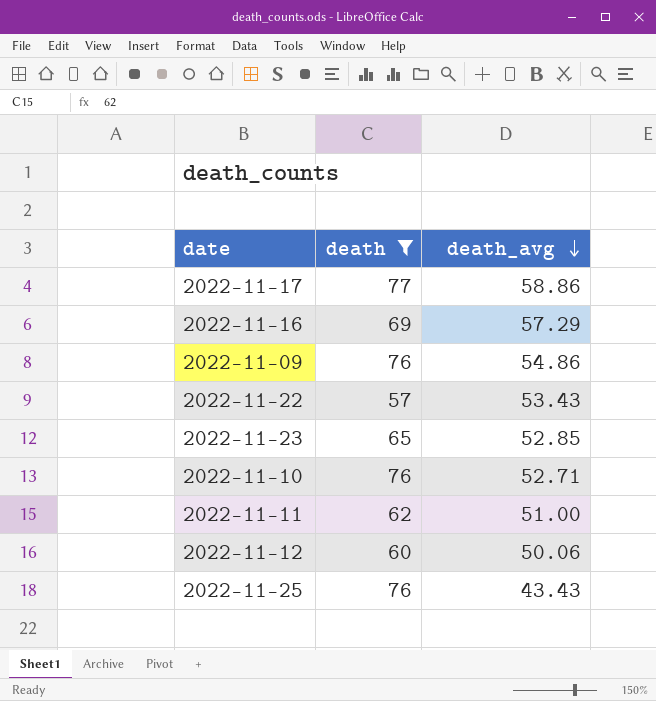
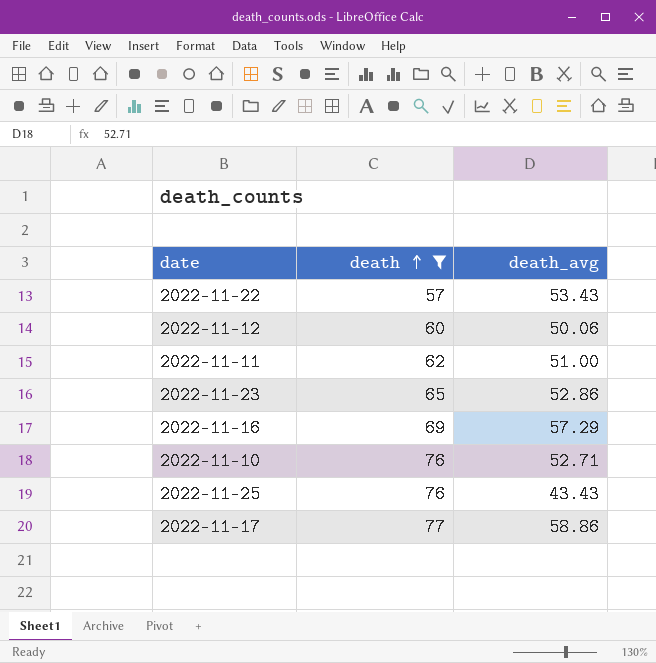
row order: death_avg descending -> death ascending
row 2022-11-09: 76 | 54.86 -> none
2022-11-23 | death_avg: 52.85 -> 52.86

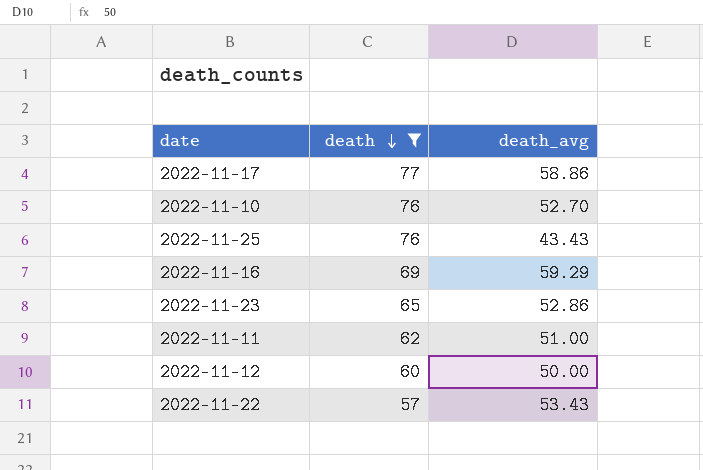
row order: death ascending -> death descending
2022-11-10 | death_avg: 52.71 -> 52.70
2022-11-16 | death_avg: 57.29 -> 59.29
2022-11-12 | death_avg: 50.06 -> 50.00

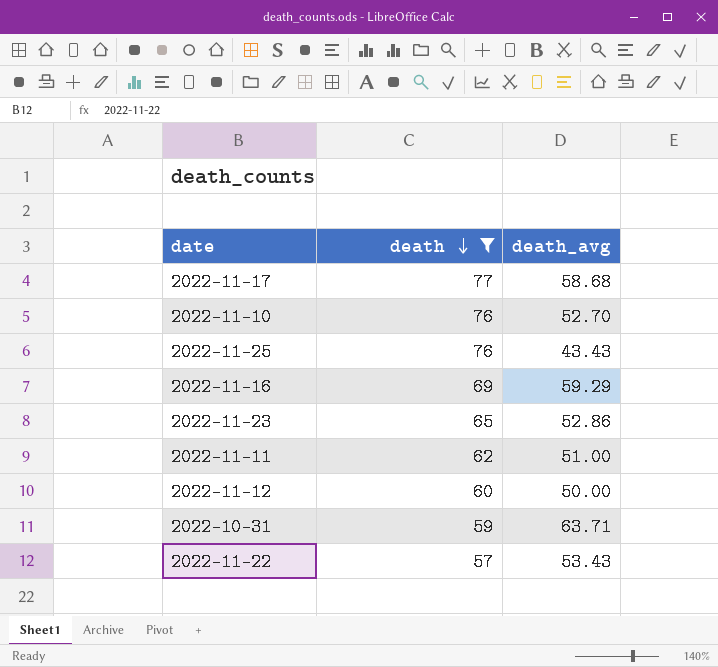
2022-11-17 | death_avg: 58.86 -> 58.68
row 2022-10-31: none -> 59 | 63.71

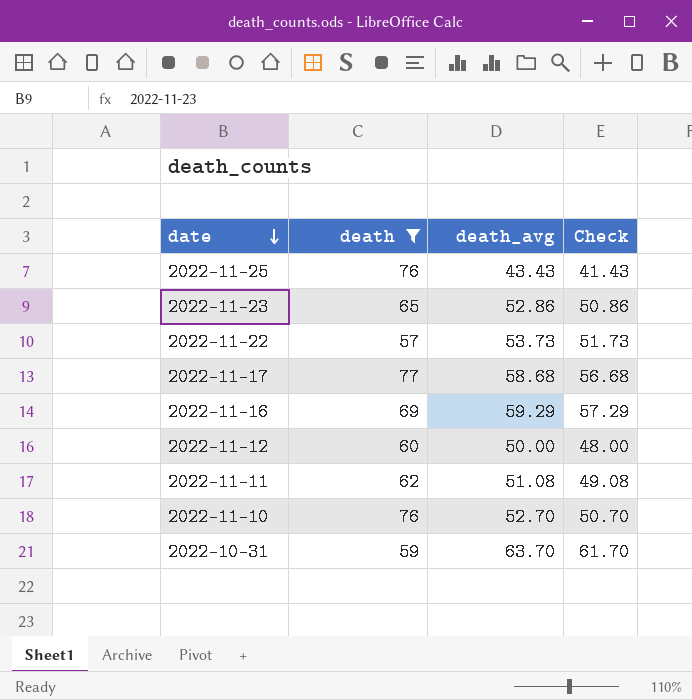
row order: death descending -> date descending
column Check | formula: none -> [death_avg] - 2
2022-11-22 | death_avg: 53.43 -> 53.73
2022-11-11 | death_avg: 51.00 -> 51.08
2022-10-31 | death_avg: 63.71 -> 63.70

